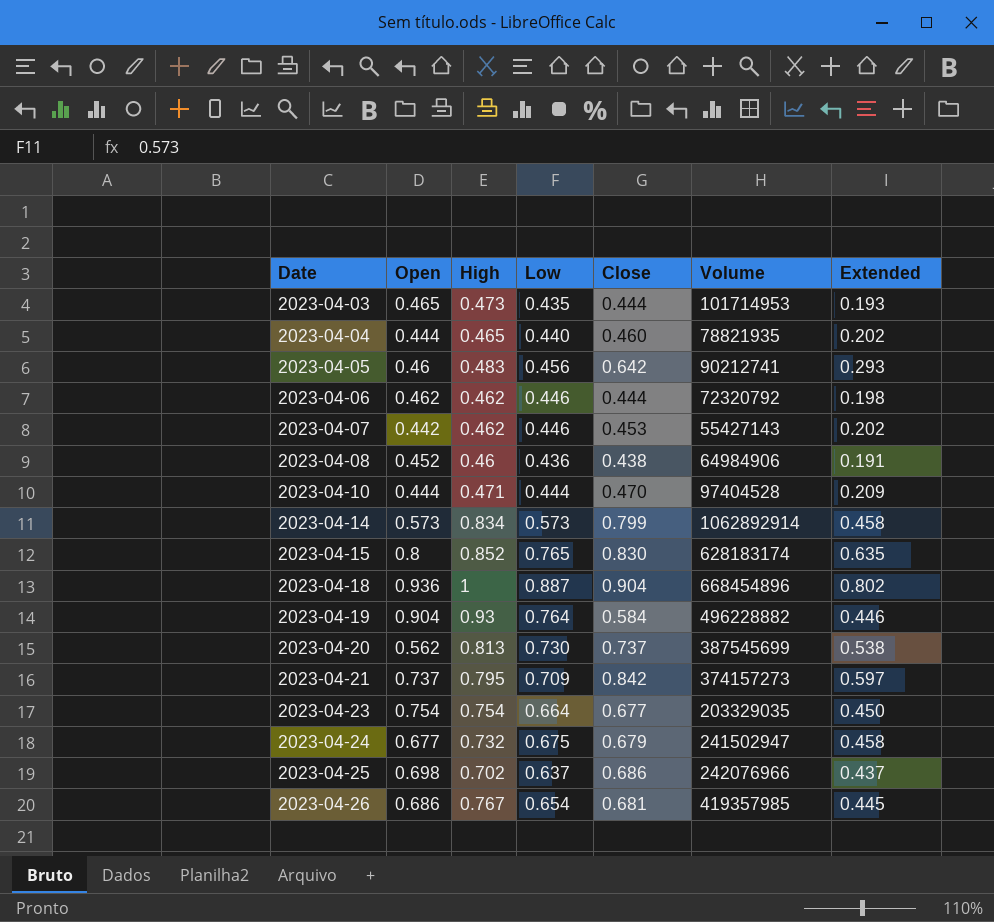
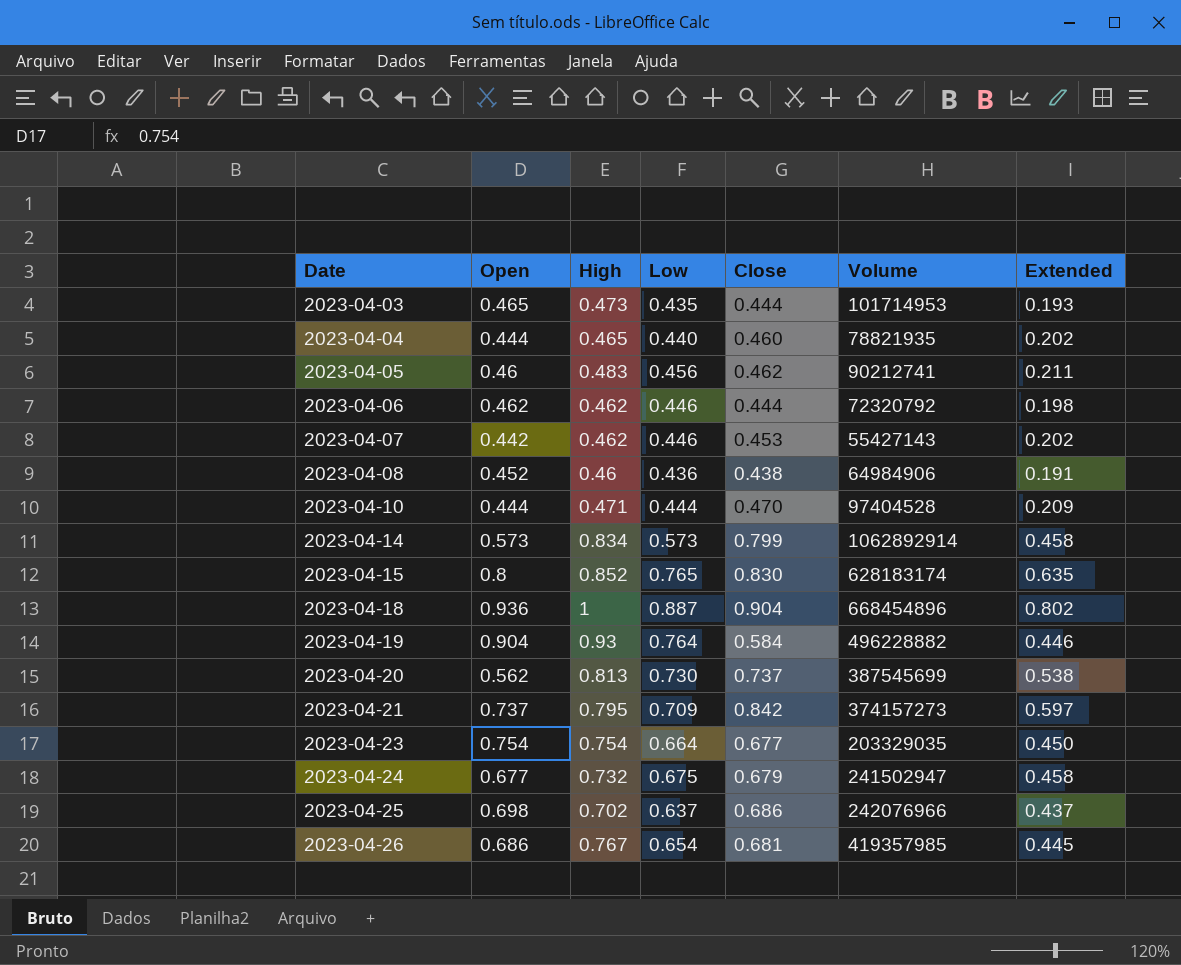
2023-04-05 | Close: 0.642 -> 0.462
2023-04-05 | Extended: 0.293 -> 0.211

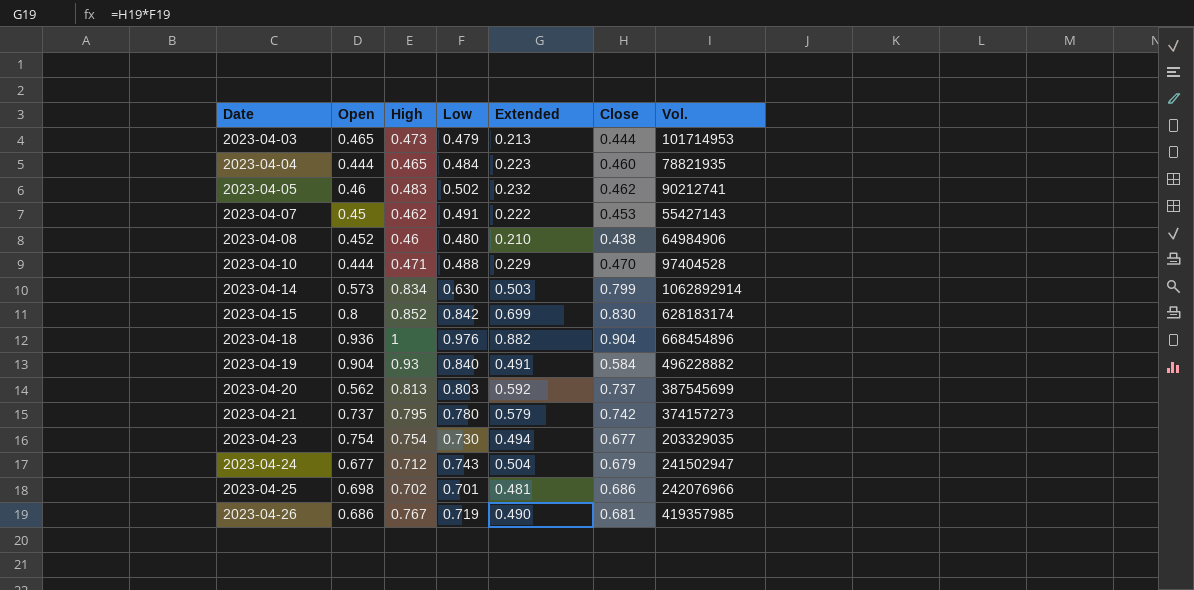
column Extended | position: 7 -> 5
column name: Volume -> Vol.
row 2023-04-06: 0.462 | 0.462 | 0.446 | 0.444 | 72320792 | 0.198 -> none
2023-04-03 | Low: 0.435 -> 0.479
2023-04-03 | Extended: 0.193 -> 0.213
2023-04-04 | Low: 0.440 -> 0.484
2023-04-04 | Extended: 0.202 -> 0.223
2023-04-05 | Low: 0.456 -> 0.502
2023-04-05 | Extended: 0.211 -> 0.232
2023-04-07 | Open: 0.442 -> 0.45
2023-04-07 | Low: 0.446 -> 0.491
2023-04-07 | Extended: 0.202 -> 0.222
2023-04-08 | Low: 0.436 -> 0.480
2023-04-08 | Extended: 0.191 -> 0.210
2023-04-10 | Low: 0.444 -> 0.488
2023-04-10 | Extended: 0.209 -> 0.229
2023-04-14 | Low: 0.573 -> 0.630
2023-04-14 | Extended: 0.458 -> 0.503
2023-04-15 | Low: 0.765 -> 0.842
2023-04-15 | Extended: 0.635 -> 0.699
2023-04-18 | Low: 0.887 -> 0.976
2023-04-18 | Extended: 0.802 -> 0.882
2023-04-19 | Low: 0.764 -> 0.840
2023-04-19 | Extended: 0.446 -> 0.491
2023-04-20 | Low: 0.730 -> 0.803
2023-04-20 | Extended: 0.538 -> 0.592
2023-04-21 | Low: 0.709 -> 0.780
2023-04-21 | Extended: 0.597 -> 0.579
2023-04-21 | Close: 0.842 -> 0.742
2023-04-23 | Low: 0.664 -> 0.730
2023-04-23 | Extended: 0.450 -> 0.494
2023-04-24 | High: 0.732 -> 0.712
2023-04-24 | Low: 0.675 -> 0.743
2023-04-24 | Extended: 0.458 -> 0.504
2023-04-25 | Low: 0.637 -> 0.701
2023-04-25 | Extended: 0.437 -> 0.481
2023-04-26 | Low: 0.654 -> 0.719
2023-04-26 | Extended: 0.445 -> 0.490

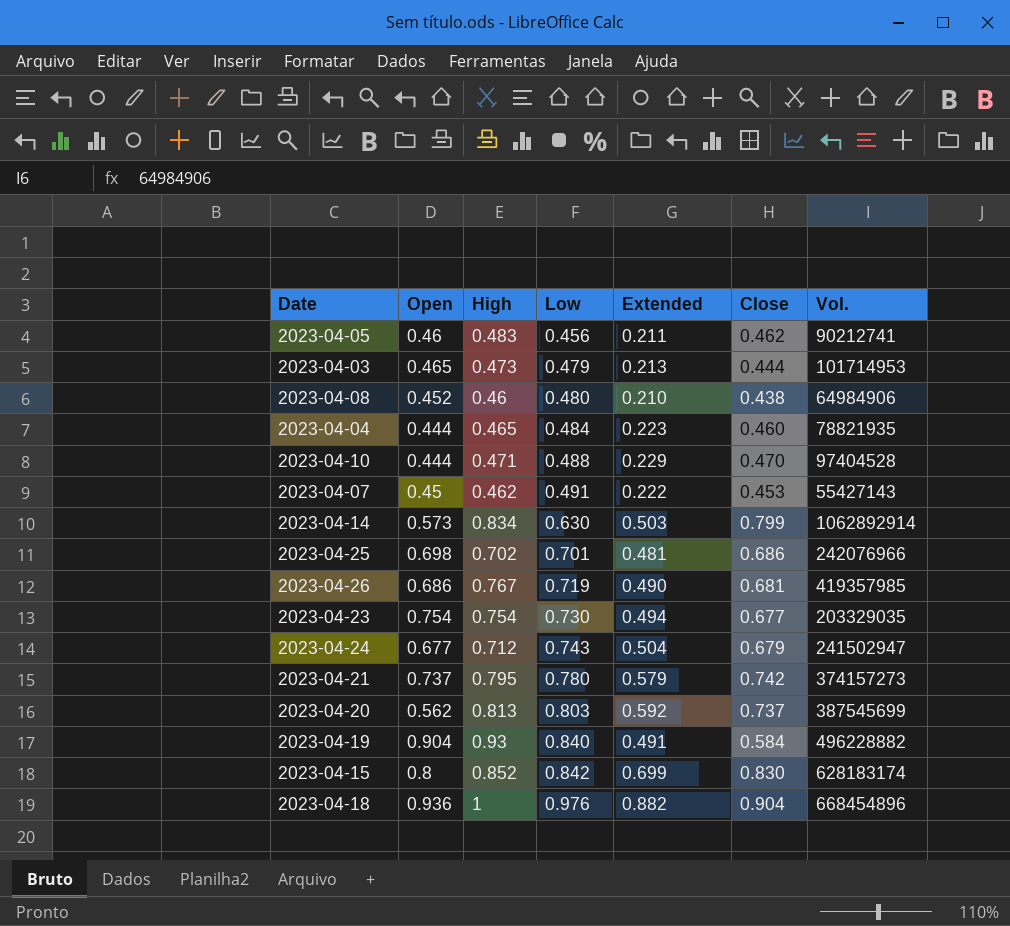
row order: Date ascending -> Low ascending
2023-04-05 | Low: 0.502 -> 0.456
2023-04-05 | Extended: 0.232 -> 0.211

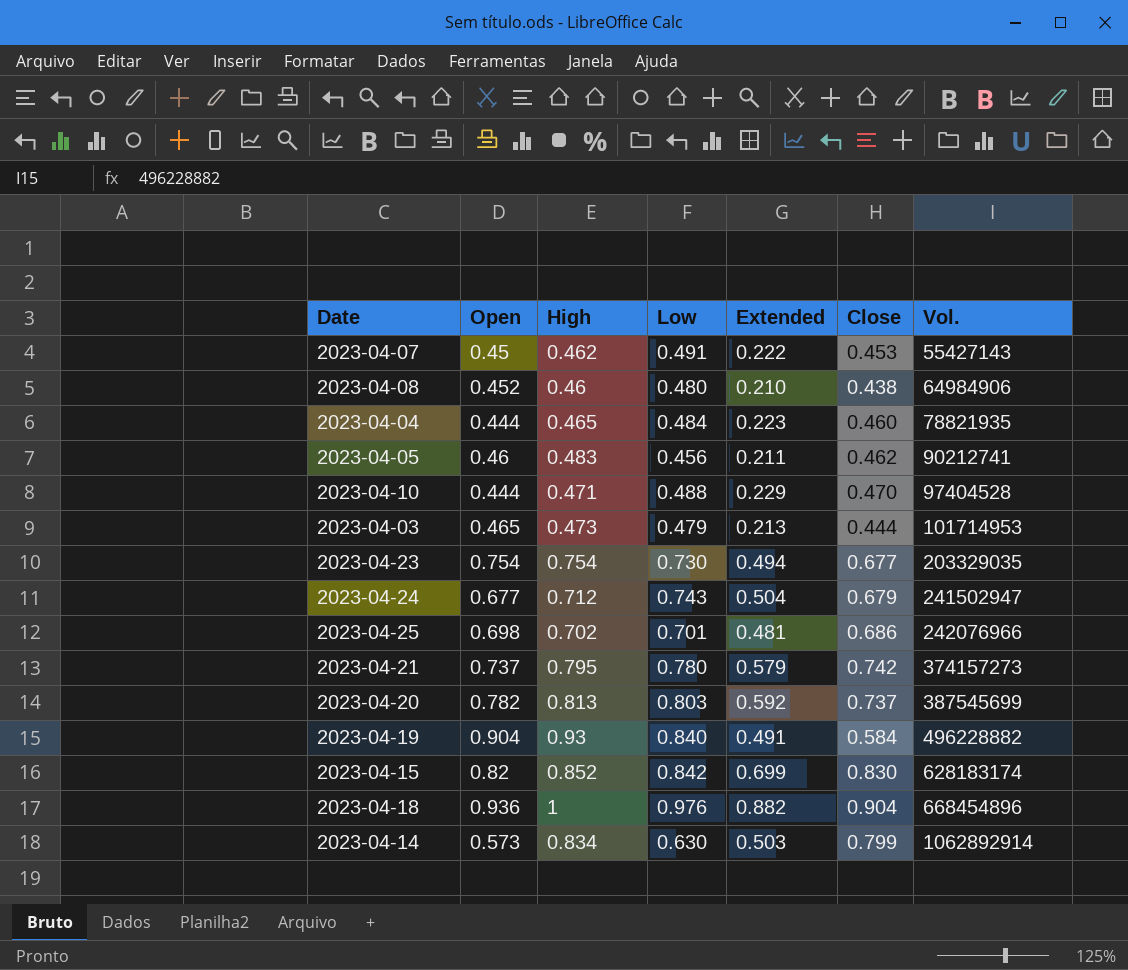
row order: Low ascending -> Vol. ascending
row 2023-04-26: 0.686 | 0.767 | 0.719 | 0.490 | 0.681 | 419357985 -> none
2023-04-20 | Open: 0.562 -> 0.782
2023-04-15 | Open: 0.8 -> 0.82

